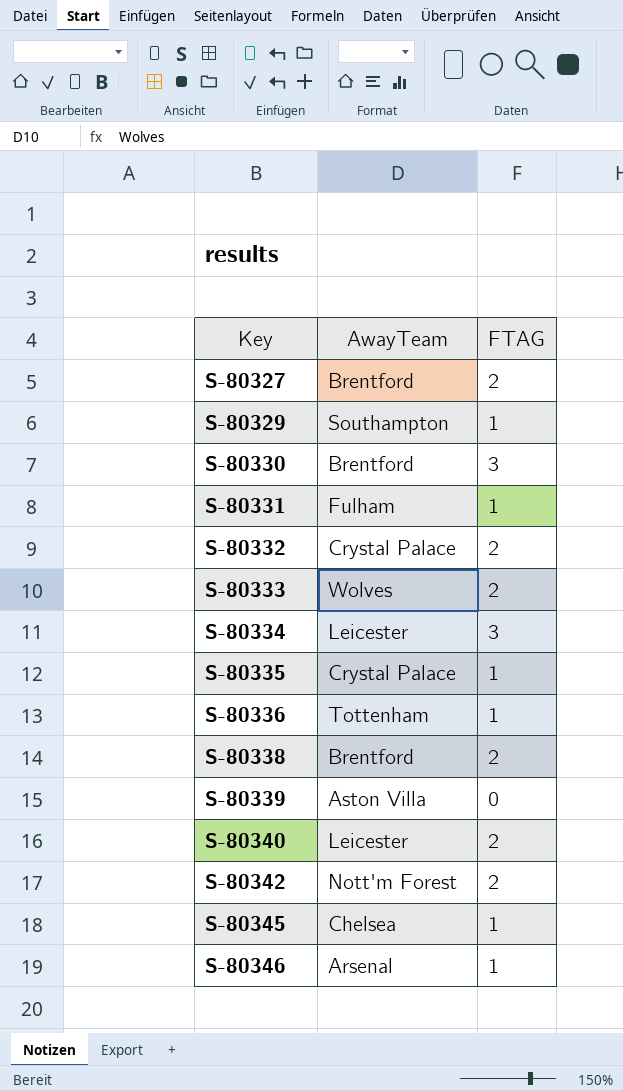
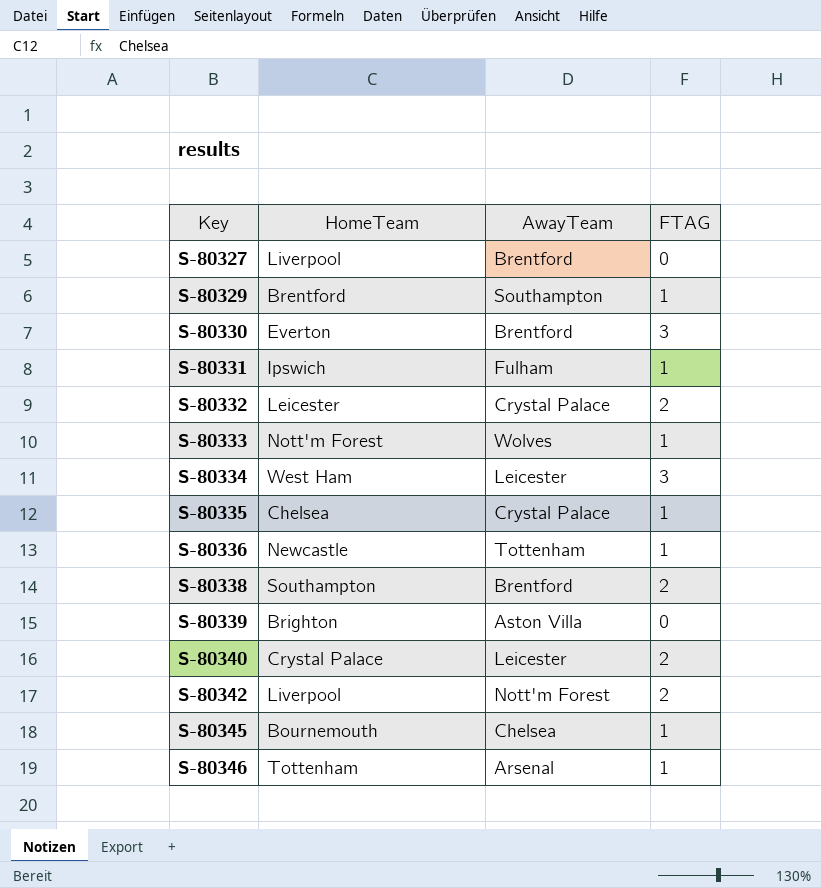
column HomeTeam | position: none -> 2
S-80327 | FTAG: 2 -> 0
S-80333 | FTAG: 2 -> 1

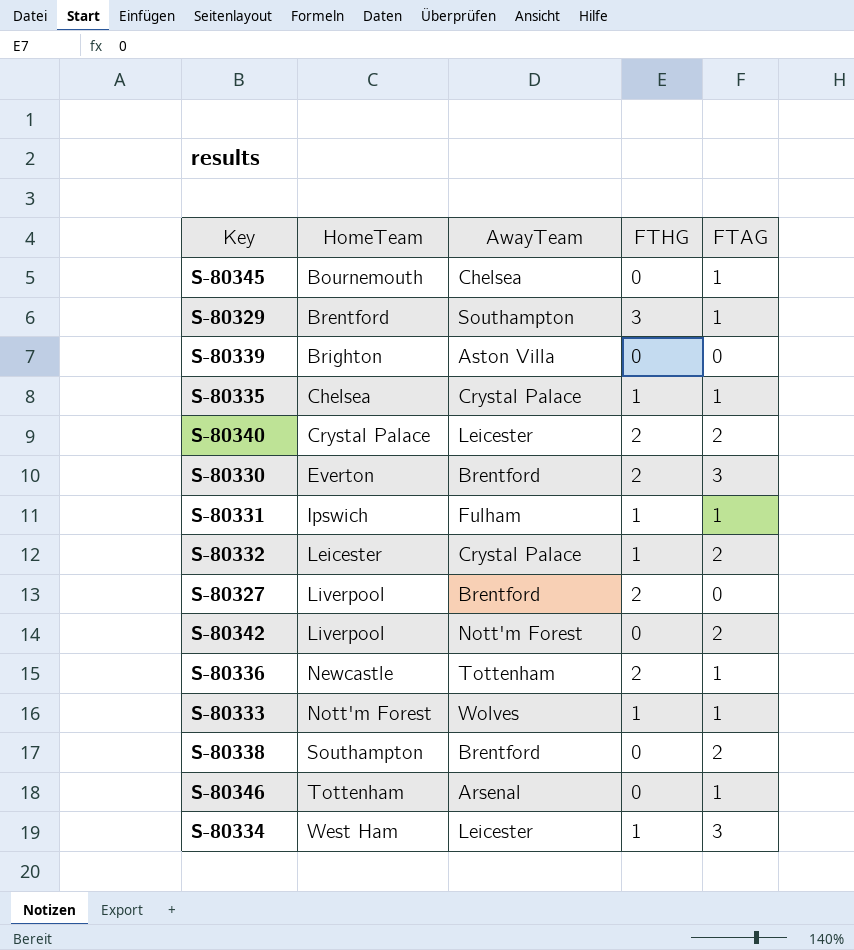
row order: Key ascending -> HomeTeam ascending
column FTHG | position: none -> 4

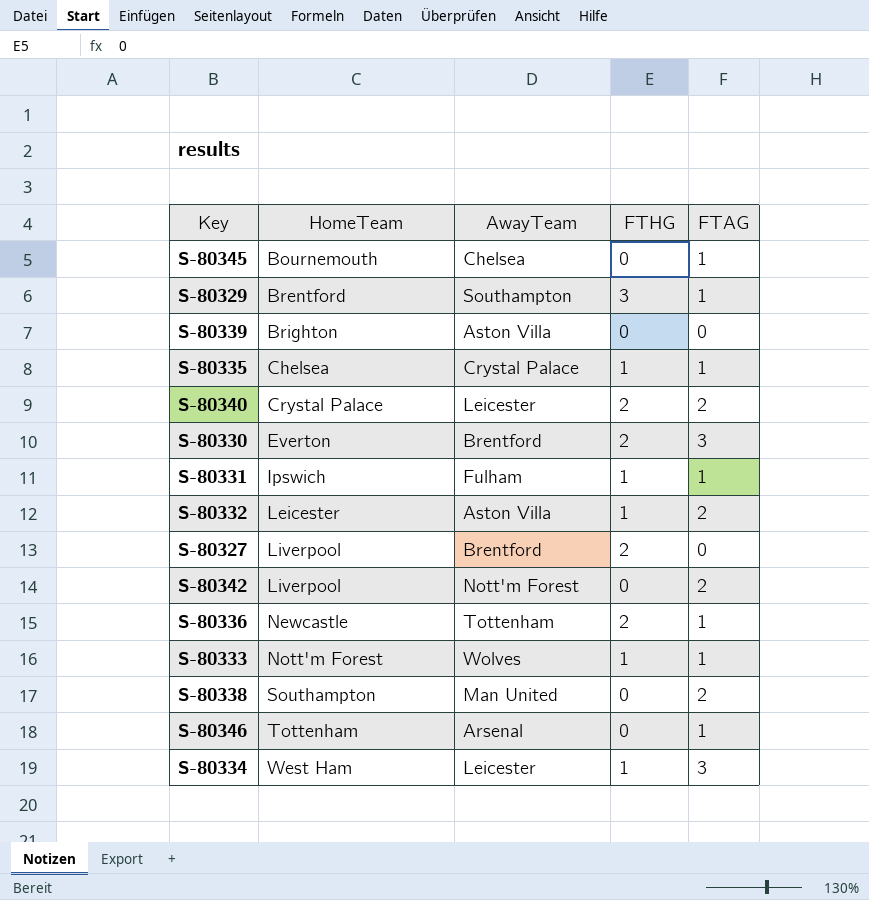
S-80332 | AwayTeam: Crystal Palace -> Aston Villa
S-80338 | AwayTeam: Brentford -> Man United

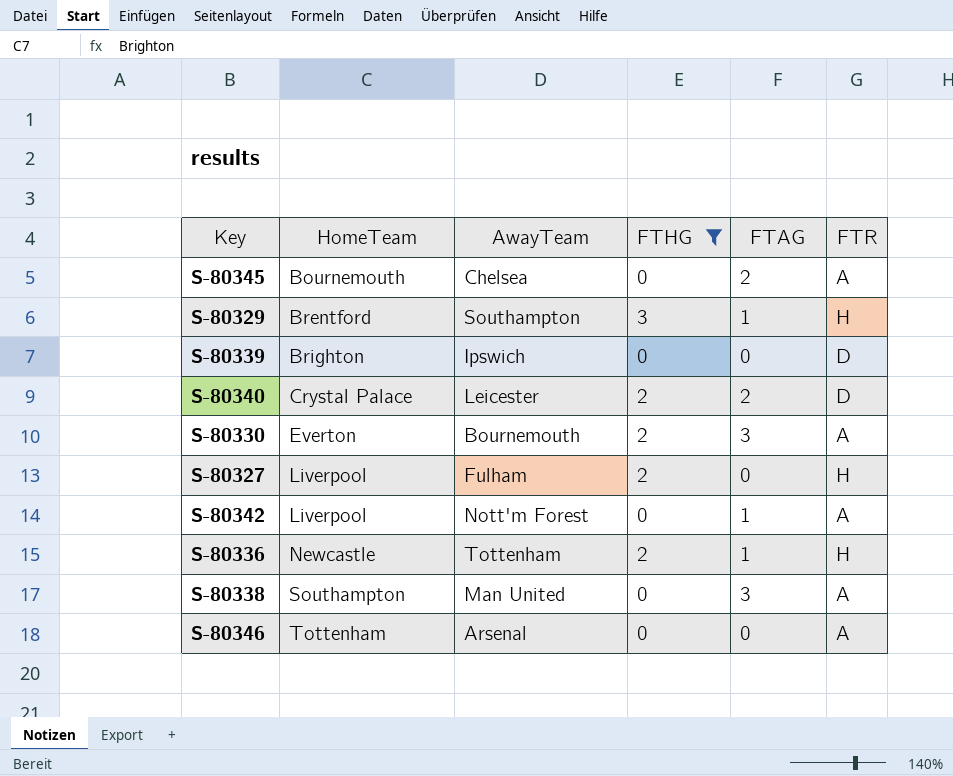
filter: none -> FTHG != 1
column FTR | position: none -> 6
S-80345 | FTAG: 1 -> 2
S-80339 | AwayTeam: Aston Villa -> Ipswich
S-80330 | AwayTeam: Brentford -> Bournemouth
S-80327 | AwayTeam: Brentford -> Fulham
S-80342 | FTAG: 2 -> 1
S-80338 | FTAG: 2 -> 3
S-80346 | FTAG: 1 -> 0

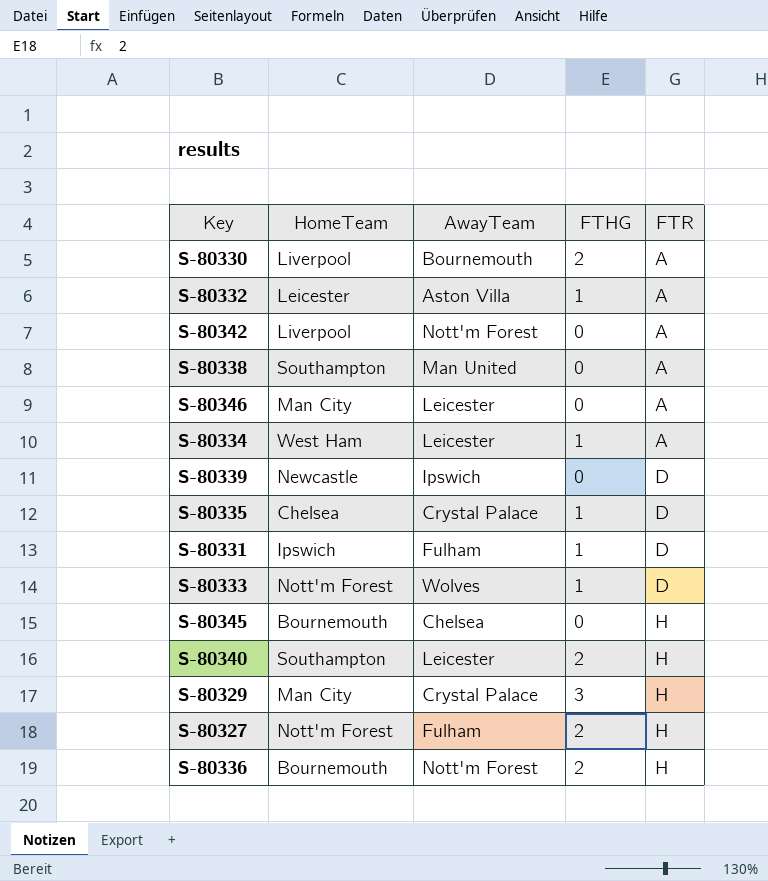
filter: FTHG != 1 -> none
row order: HomeTeam ascending -> FTR ascending
column FTAG | position: 5 -> none
S-80330 | HomeTeam: Everton -> Liverpool
S-80346 | HomeTeam: Tottenham -> Man City
S-80346 | AwayTeam: Arsenal -> Leicester
S-80339 | HomeTeam: Brighton -> Newcastle
S-80345 | FTR: A -> H
S-80340 | HomeTeam: Crystal Palace -> Southampton
S-80340 | FTR: D -> H
S-80329 | HomeTeam: Brentford -> Man City
S-80329 | AwayTeam: Southampton -> Crystal Palace
S-80327 | HomeTeam: Liverpool -> Nott'm Forest
S-80336 | HomeTeam: Newcastle -> Bournemouth
S-80336 | AwayTeam: Tottenham -> Nott'm Forest

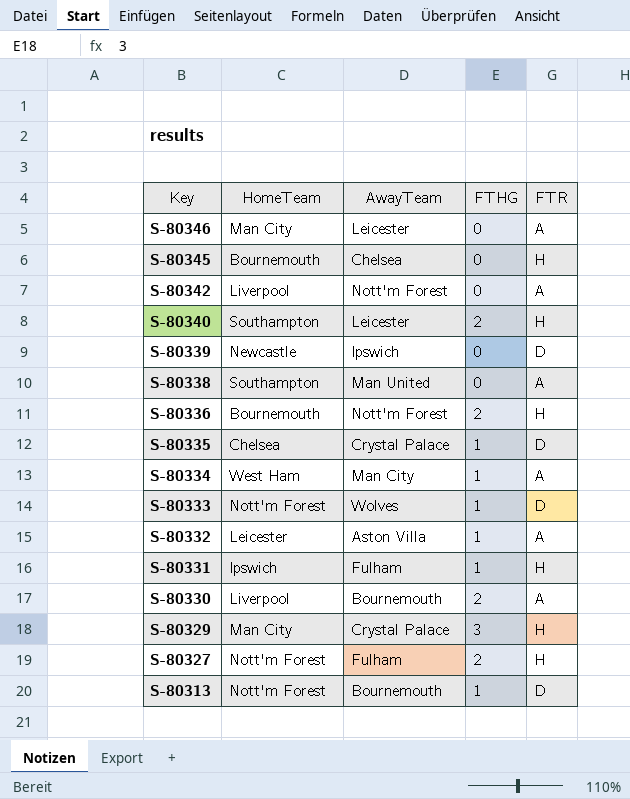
row order: FTR ascending -> Key descending
S-80334 | AwayTeam: Leicester -> Man City
S-80331 | FTR: D -> H
row S-80313: none -> Nott'm Forest | Bournemouth | 1 | D

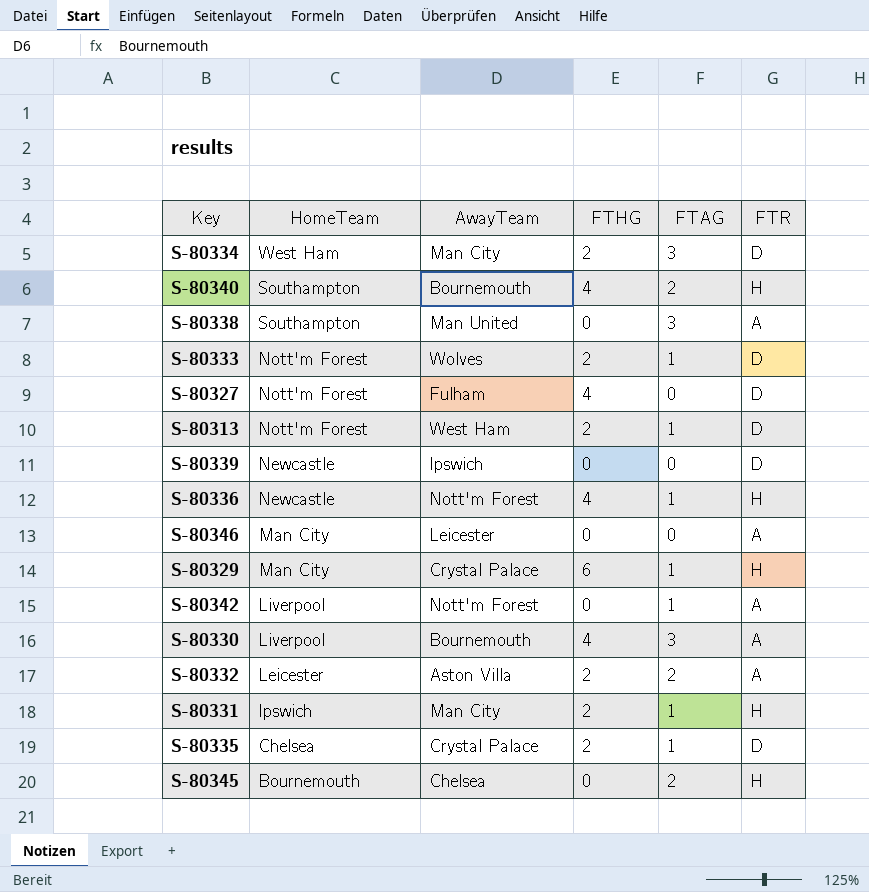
row order: Key descending -> HomeTeam descending
column FTAG | position: none -> 5
S-80334 | FTHG: 1 -> 2
S-80334 | FTR: A -> D
S-80340 | AwayTeam: Leicester -> Bournemouth
S-80340 | FTHG: 2 -> 4
S-80333 | FTHG: 1 -> 2
S-80327 | FTHG: 2 -> 4
S-80327 | FTR: H -> D
S-80313 | AwayTeam: Bournemouth -> West Ham
S-80313 | FTHG: 1 -> 2
S-80336 | HomeTeam: Bournemouth -> Newcastle
S-80336 | FTHG: 2 -> 4
S-80329 | FTHG: 3 -> 6
S-80330 | FTHG: 2 -> 4
S-80332 | FTHG: 1 -> 2
S-80331 | AwayTeam: Fulham -> Man City
S-80331 | FTHG: 1 -> 2
S-80335 | FTHG: 1 -> 2

